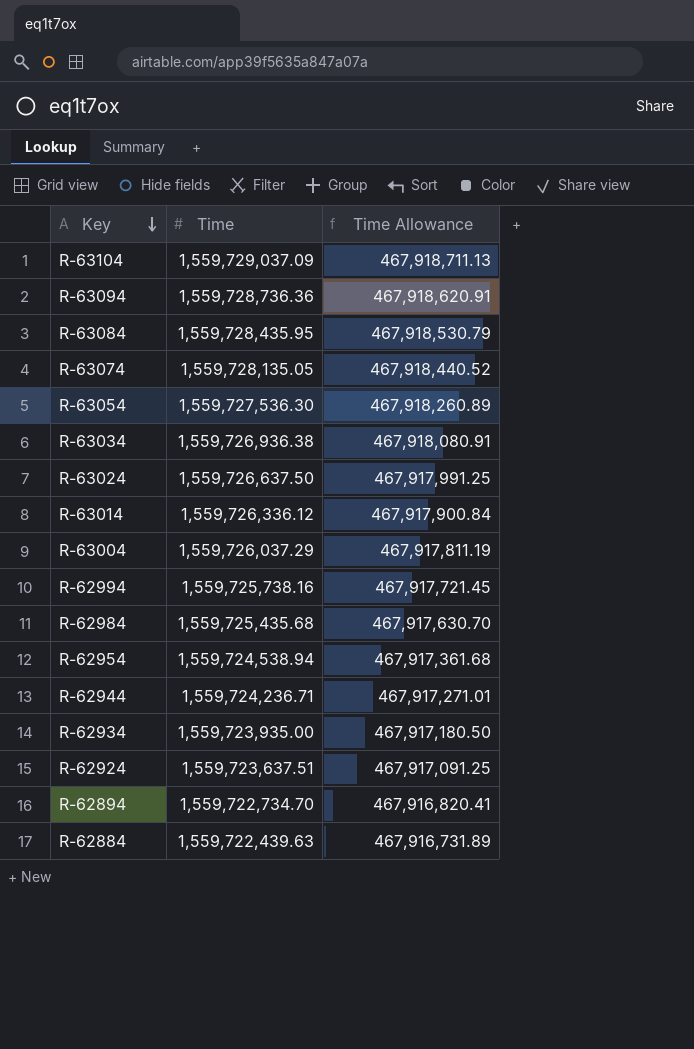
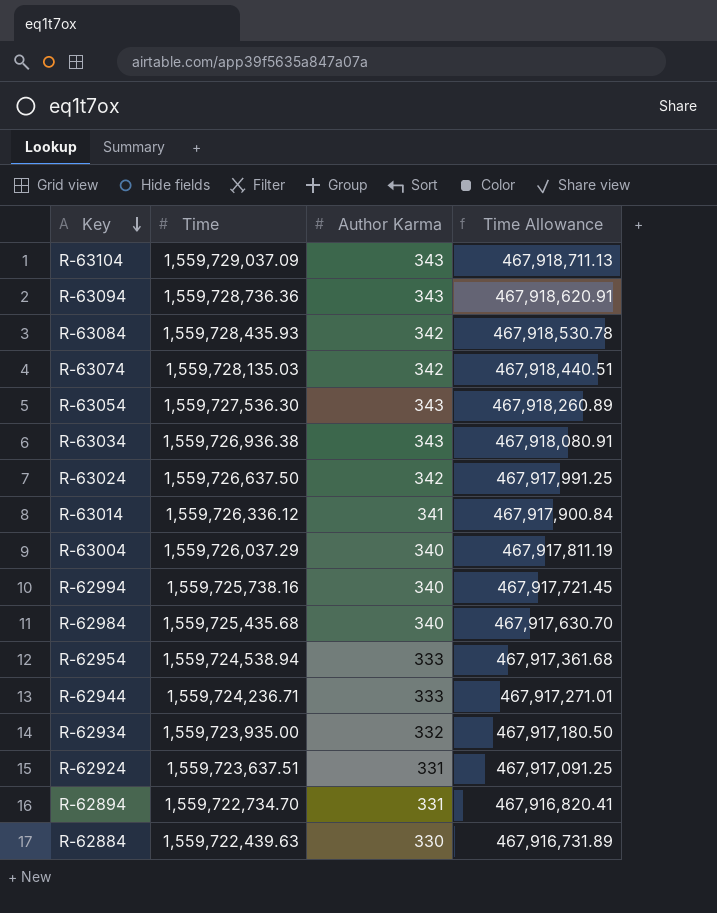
column Author Karma | position: none -> 3
R-63084 | Time: 1,559,728,435.95 -> 1,559,728,435.93
R-63084 | Time Allowance: 467,918,530.79 -> 467,918,530.78
R-63074 | Time: 1,559,728,135.05 -> 1,559,728,135.03
R-63074 | Time Allowance: 467,918,440.52 -> 467,918,440.51

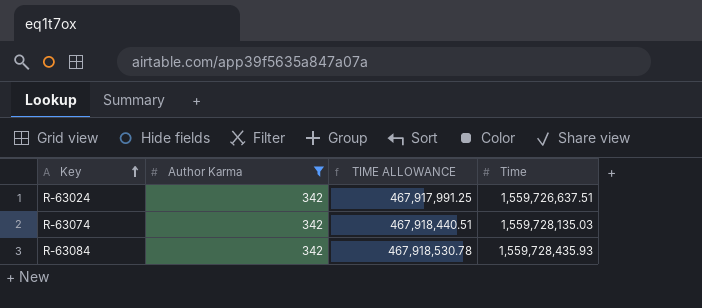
filter: none -> Author Karma = 342
row order: Key descending -> Key ascending
column name: Time Allowance -> TIME ALLOWANCE
column Time | position: 2 -> 4
R-63024 | Time: 1,559,726,637.50 -> 1,559,726,637.51

